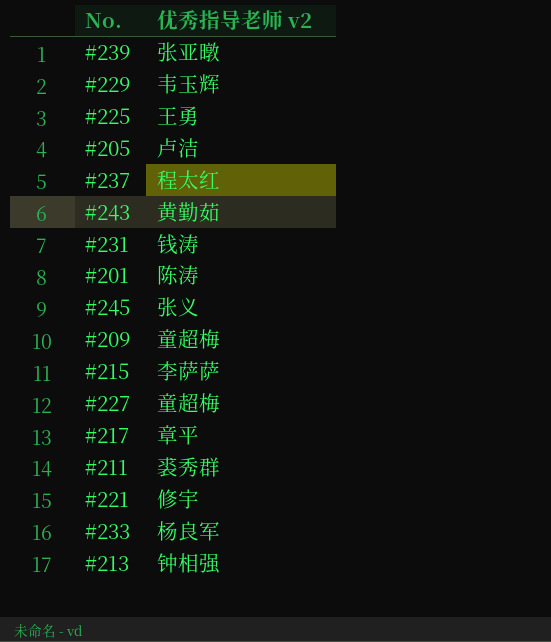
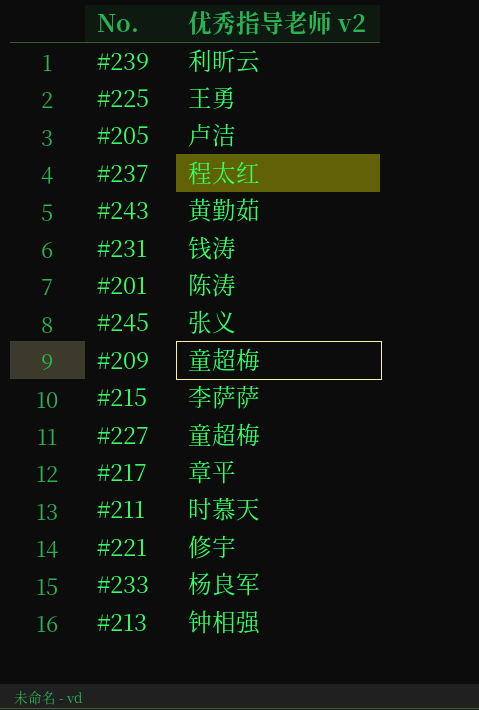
row #229: 韦玉辉 -> none
#239 | 优秀指导老师 v2: 张亚暾 -> 利昕云
#211 | 优秀指导老师 v2: 裘秀群 -> 时慕天

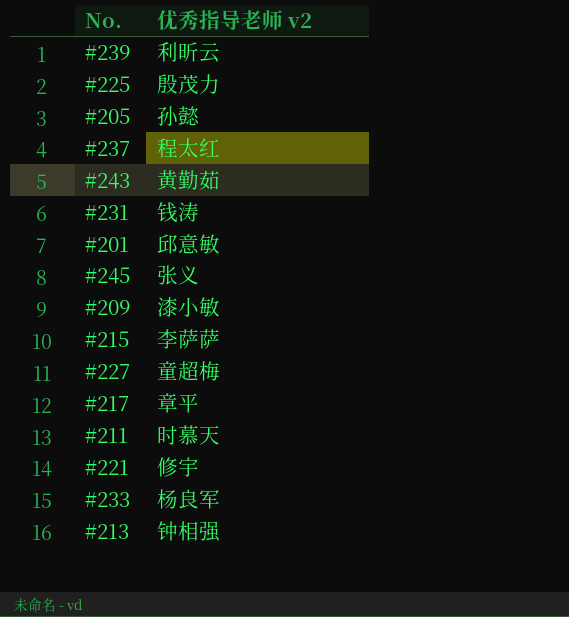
#225 | 优秀指导老师 v2: 王勇 -> 殷茂力
#205 | 优秀指导老师 v2: 卢洁 -> 孙懿
#201 | 优秀指导老师 v2: 陈涛 -> 邱意敏
#209 | 优秀指导老师 v2: 童超梅 -> 漆小敏

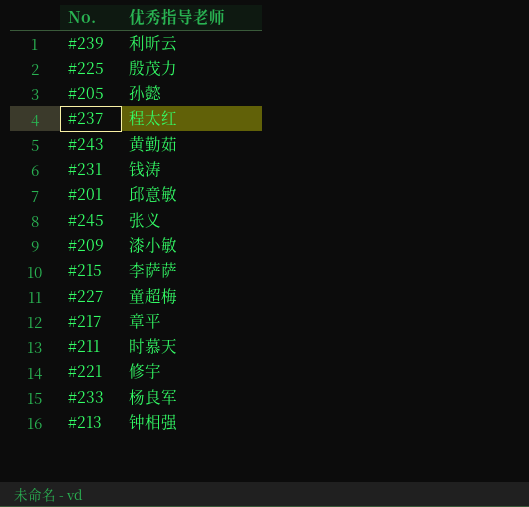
column name: 优秀指导老师 v2 -> 优秀指导老师

